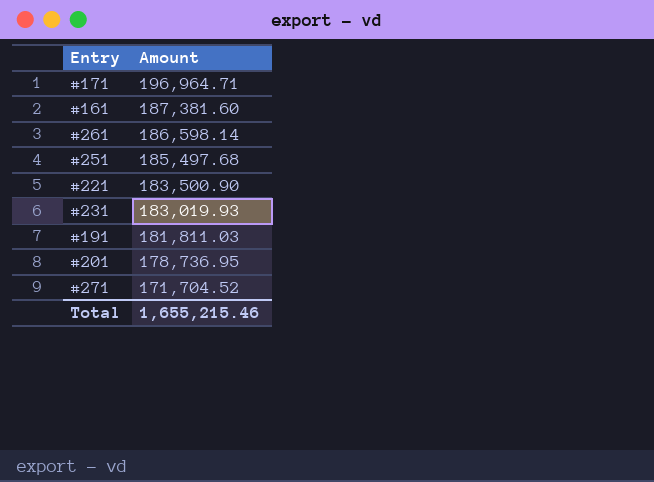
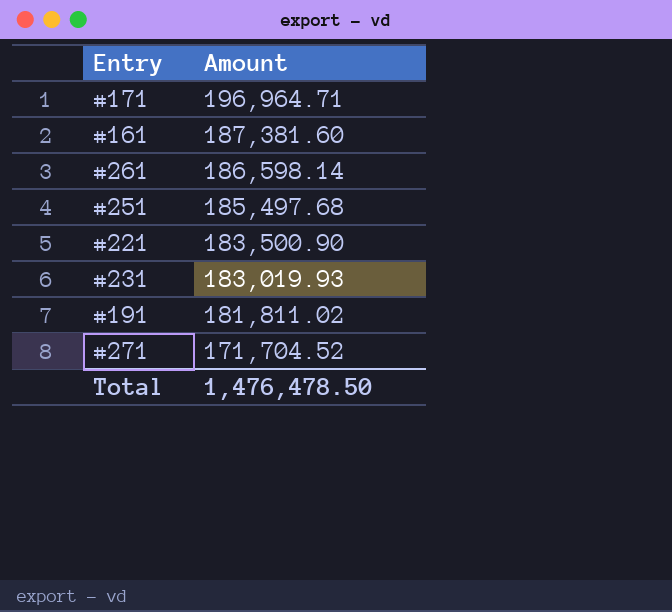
row #201: 178,736.95 -> none
#191 | Amount: 181,811.03 -> 181,811.02
Total | Amount: 1,655,215.46 -> 1,476,478.50

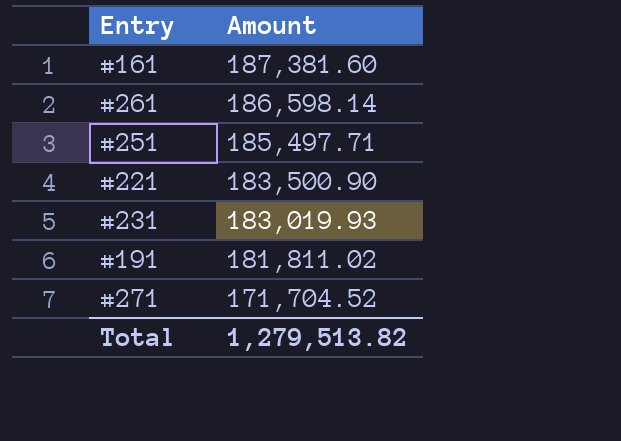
row #171: 196,964.71 -> none
#251 | Amount: 185,497.68 -> 185,497.71
Total | Amount: 1,476,478.50 -> 1,279,513.82

